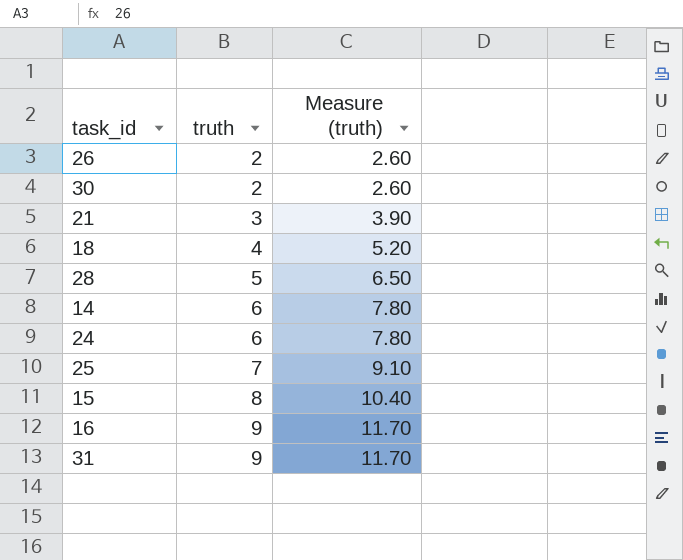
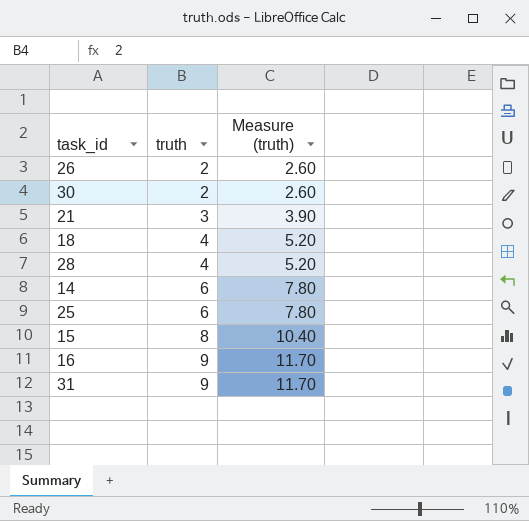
row 24: 6 | 7.80 -> none
28 | truth: 5 -> 4
28 | Measure (truth): 6.50 -> 5.20
25 | truth: 7 -> 6
25 | Measure (truth): 9.10 -> 7.80

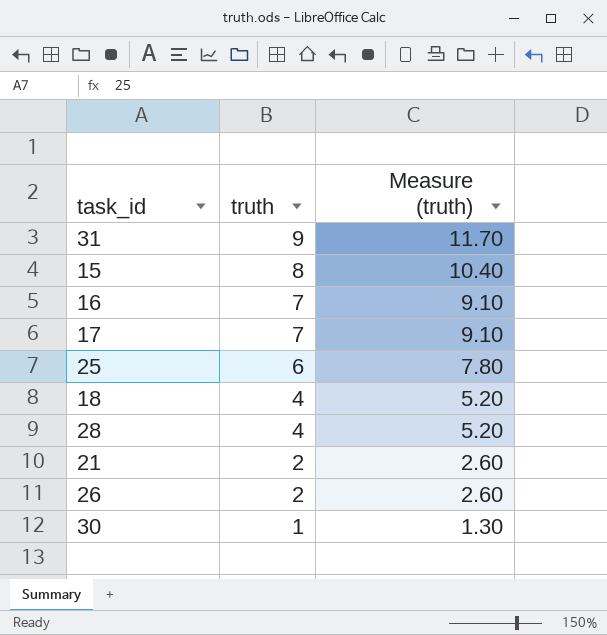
row order: truth ascending -> truth descending
row 14: 6 | 7.80 -> none
16 | truth: 9 -> 7
16 | Measure (truth): 11.70 -> 9.10
row 17: none -> 7 | 9.10
21 | truth: 3 -> 2
21 | Measure (truth): 3.90 -> 2.60
30 | truth: 2 -> 1
30 | Measure (truth): 2.60 -> 1.30

